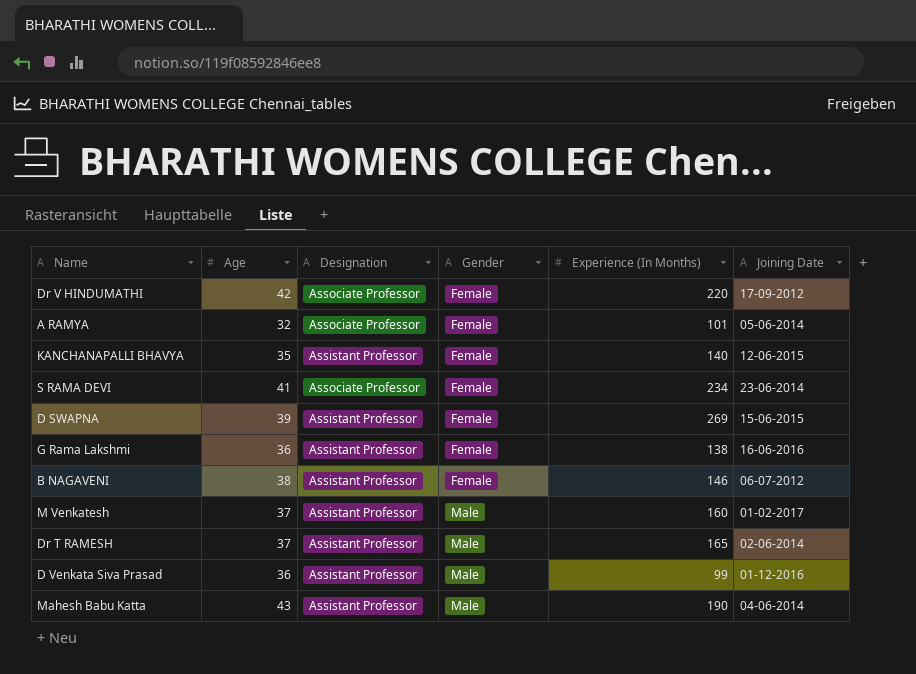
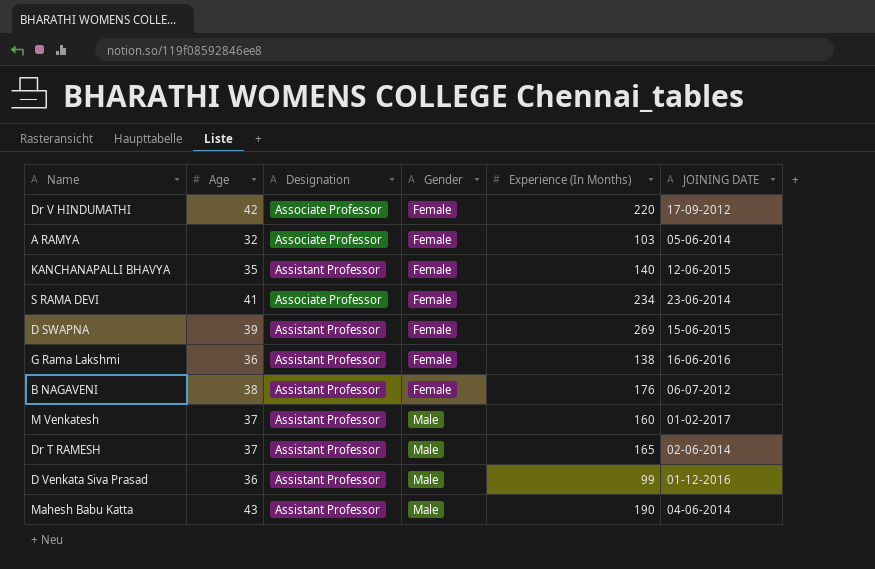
column name: Joining Date -> JOINING DATE
A RAMYA | Experience (In Months): 101 -> 103
B NAGAVENI | Experience (In Months): 146 -> 176

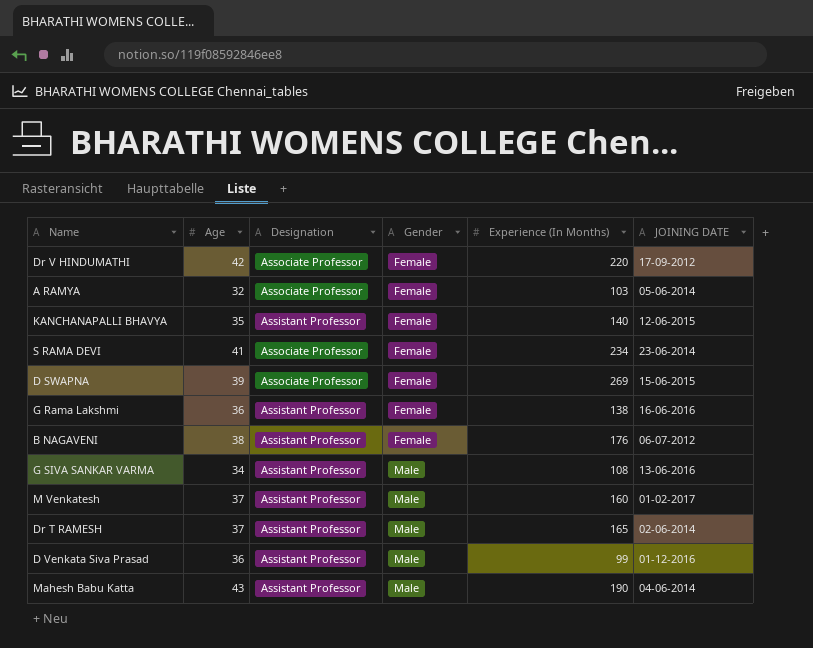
D SWAPNA | Designation: Assistant Professor -> Associate Professor
row G SIVA SANKAR VARMA: none -> 34 | Assistant Professor | Male | 108 | 13-06-2016

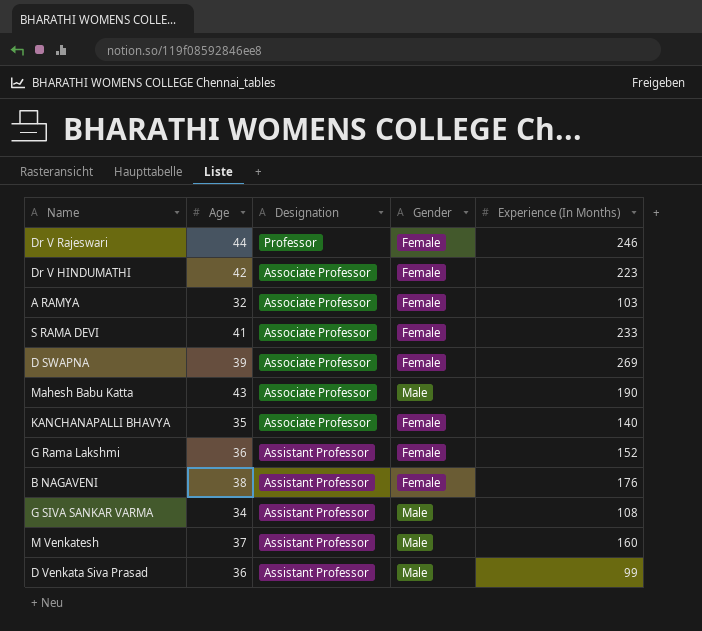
row order: Gender ascending -> Designation descending
column JOINING DATE | position: 6 -> none
row Dr T RAMESH: 37 | Assistant Professor | Male | 165 | 02-06-2014 -> none
row Dr V Rajeswari: none -> 44 | Professor | Female | 246
Dr V HINDUMATHI | Experience (In Months): 220 -> 223
S RAMA DEVI | Experience (In Months): 234 -> 233
Mahesh Babu Katta | Designation: Assistant Professor -> Associate Professor
KANCHANAPALLI BHAVYA | Designation: Assistant Professor -> Associate Professor
G Rama Lakshmi | Experience (In Months): 138 -> 152

